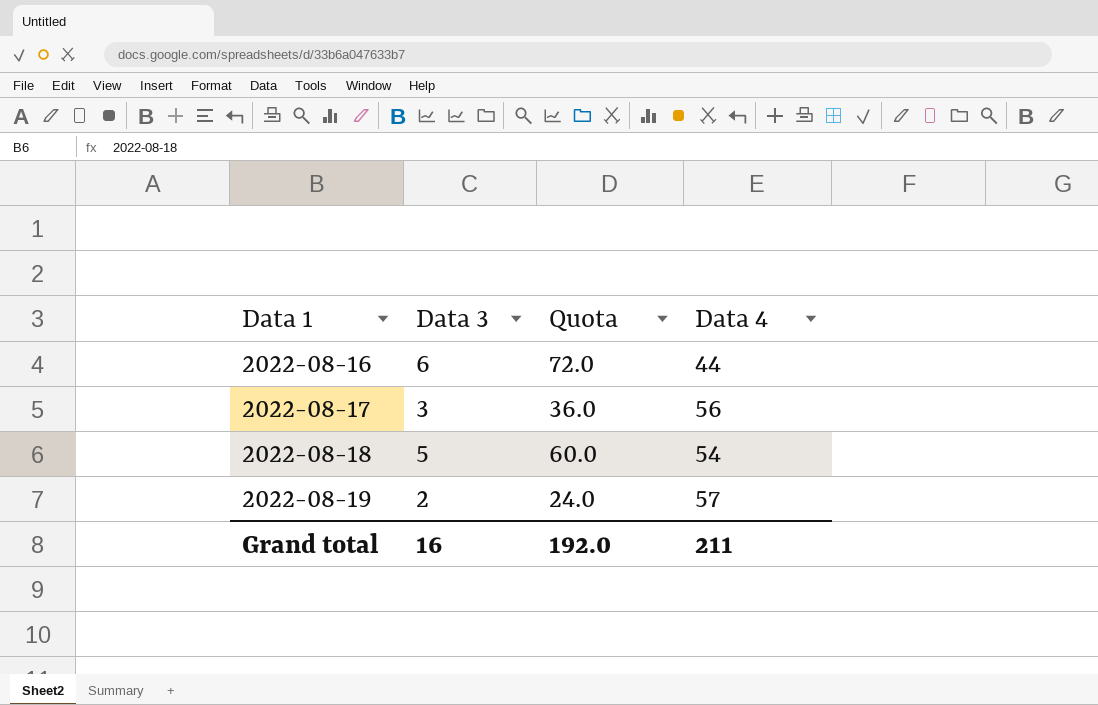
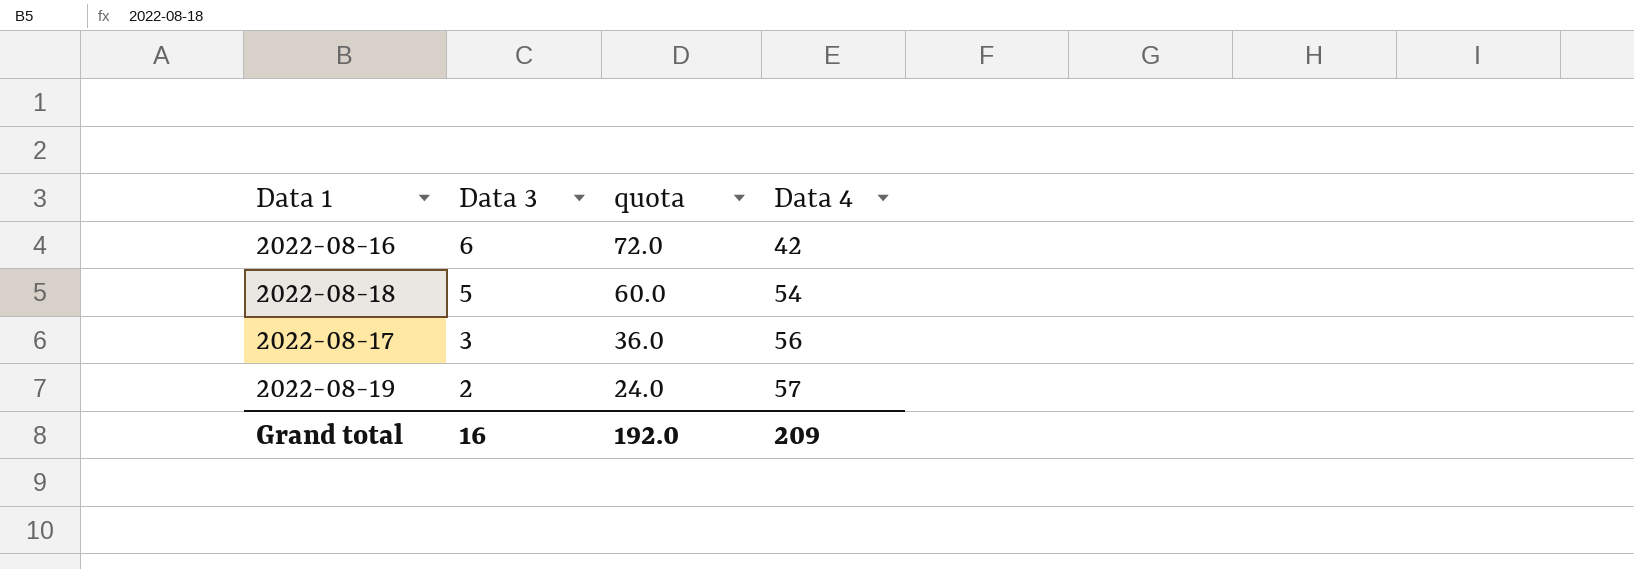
row order: Data 1 ascending -> Data 3 descending
column name: Quota -> quota
2022-08-16 | Data 4: 44 -> 42
Grand total | Data 4: 211 -> 209

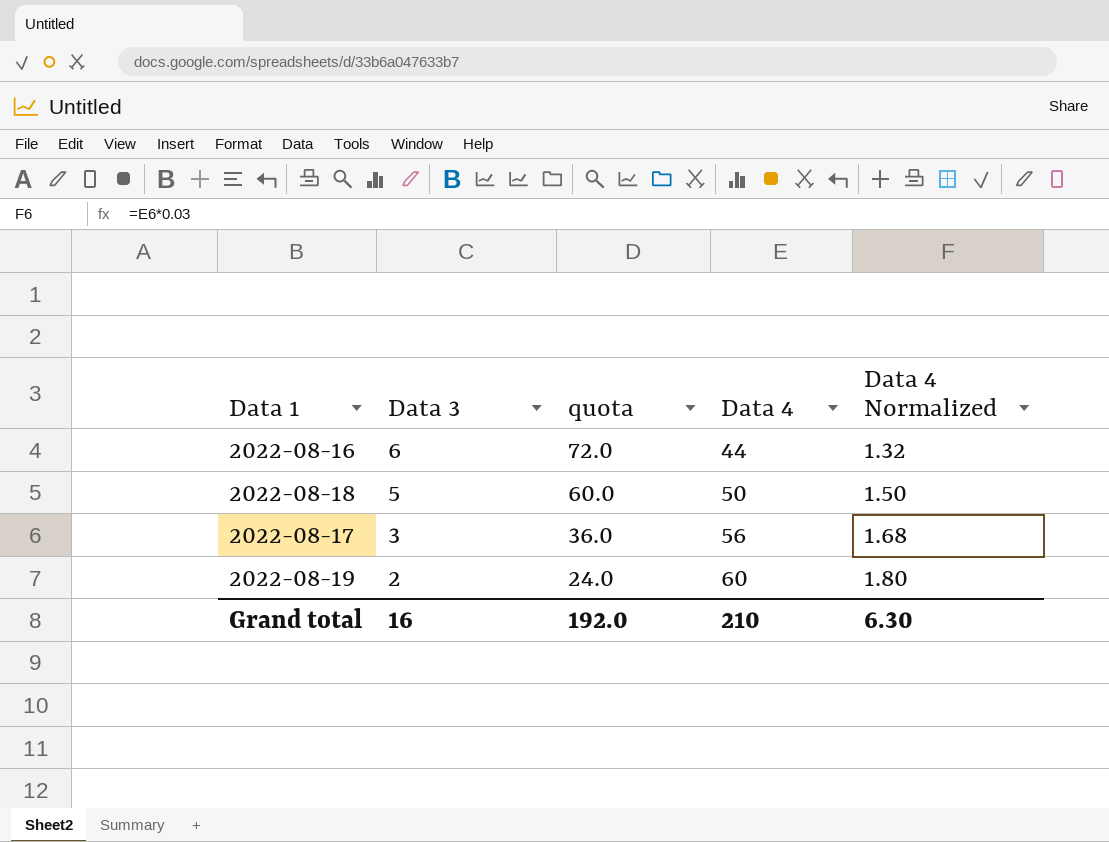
column Data 4 Normalized | formula: none -> [Data 4] * 0.03
2022-08-16 | Data 4: 42 -> 44
2022-08-18 | Data 4: 54 -> 50
2022-08-19 | Data 4: 57 -> 60
Grand total | Data 4: 209 -> 210

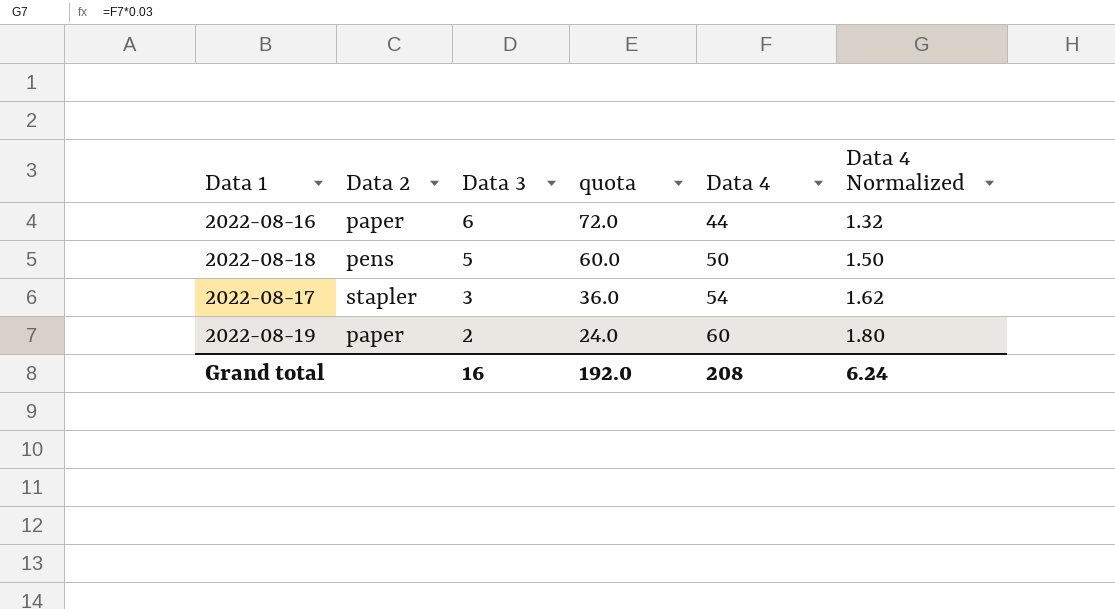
column Data 2 | position: none -> 2
2022-08-17 | Data 4: 56 -> 54
2022-08-17 | Data 4 Normalized: 1.68 -> 1.62
Grand total | Data 4: 210 -> 208
Grand total | Data 4 Normalized: 6.30 -> 6.24

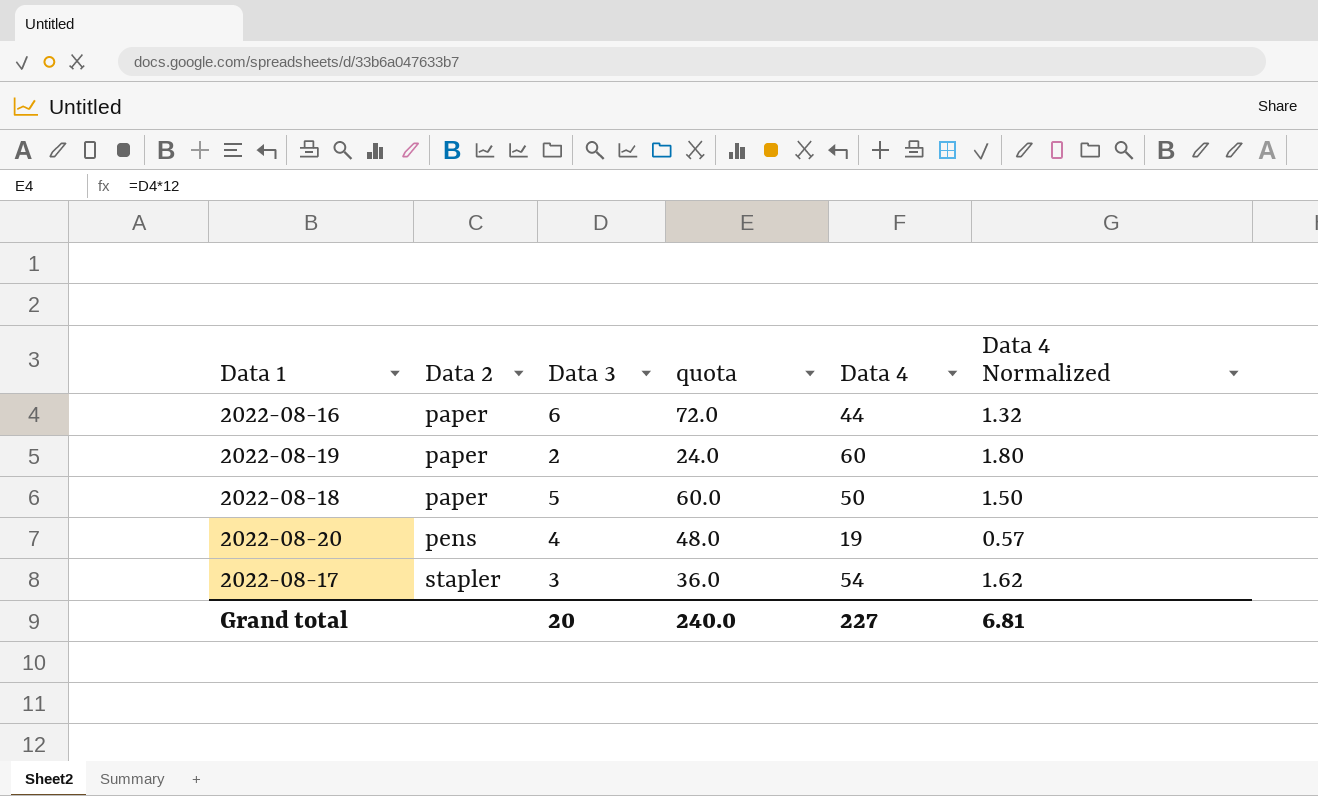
row order: Data 3 descending -> Data 2 ascending
2022-08-18 | Data 2: pens -> paper
row 2022-08-20: none -> pens | 4 | 48.0 | 19 | 0.57
Grand total | Data 3: 16 -> 20
Grand total | quota: 192.0 -> 240.0
Grand total | Data 4: 208 -> 227
Grand total | Data 4 Normalized: 6.24 -> 6.81

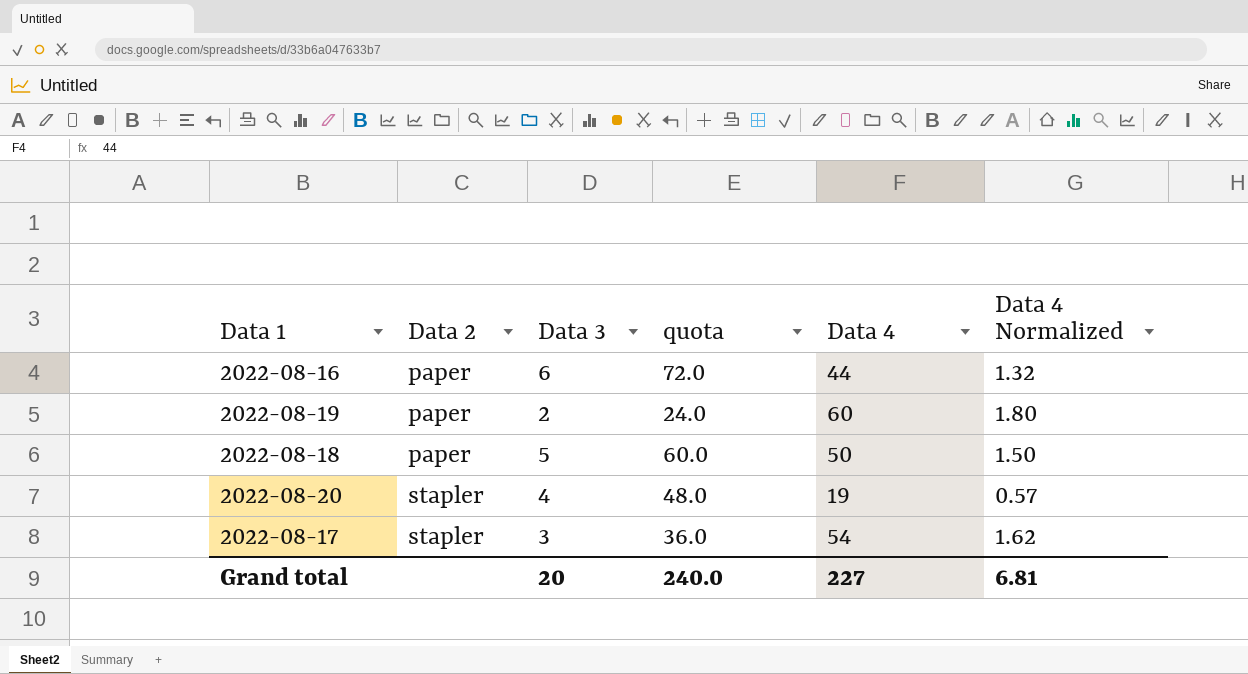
2022-08-20 | Data 2: pens -> stapler

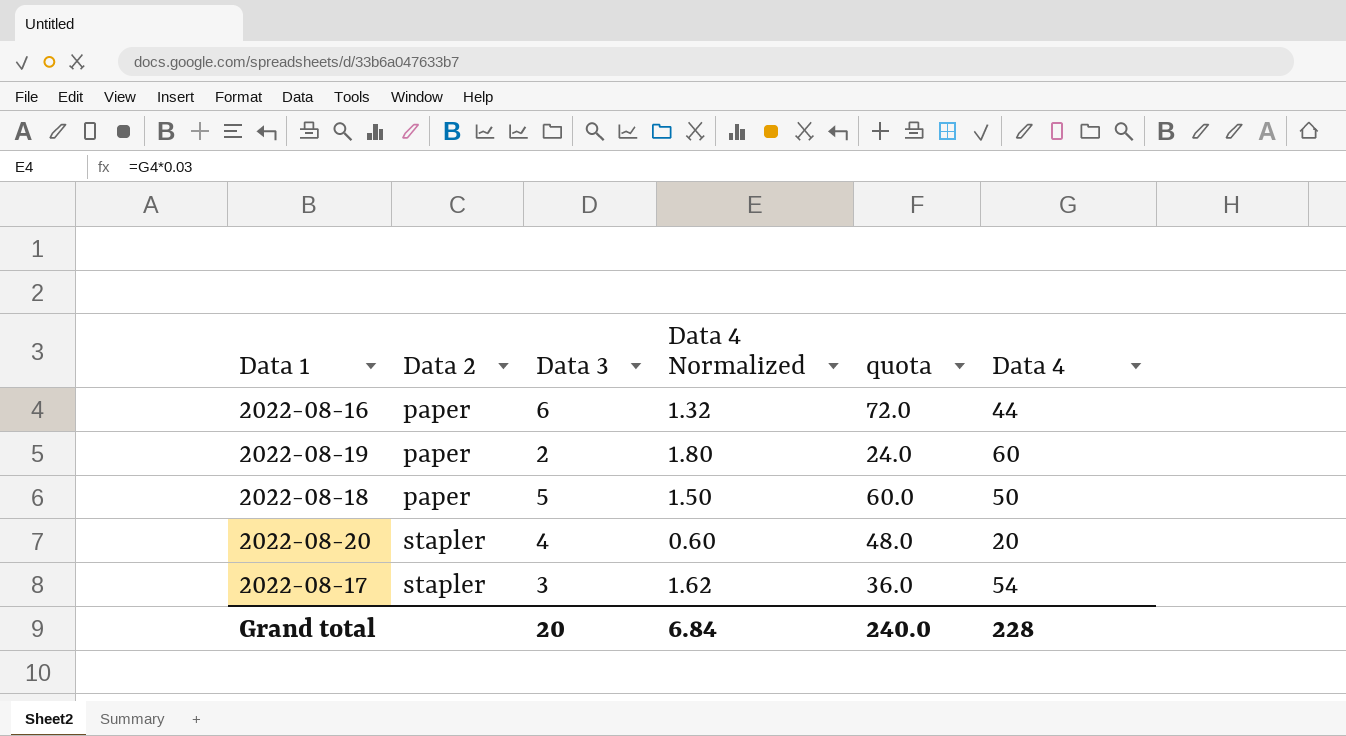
column Data 4 Normalized | position: 6 -> 4
2022-08-20 | Data 4 Normalized: 0.57 -> 0.60
2022-08-20 | Data 4: 19 -> 20
Grand total | Data 4 Normalized: 6.81 -> 6.84
Grand total | Data 4: 227 -> 228

